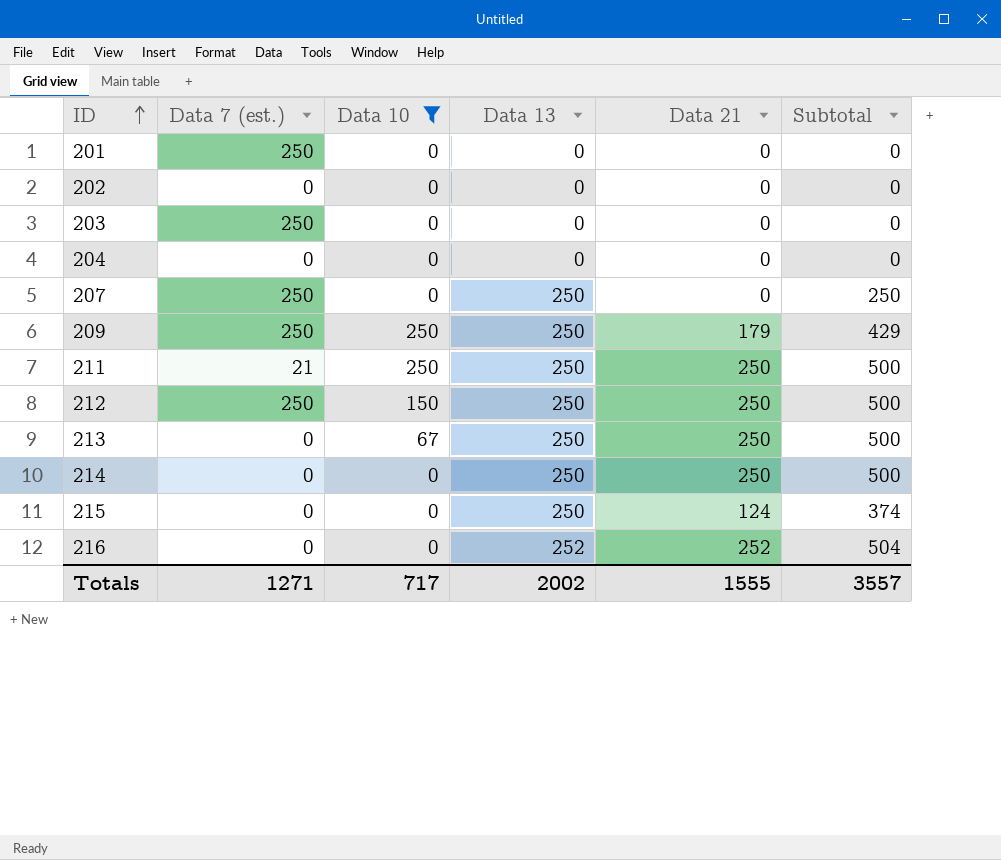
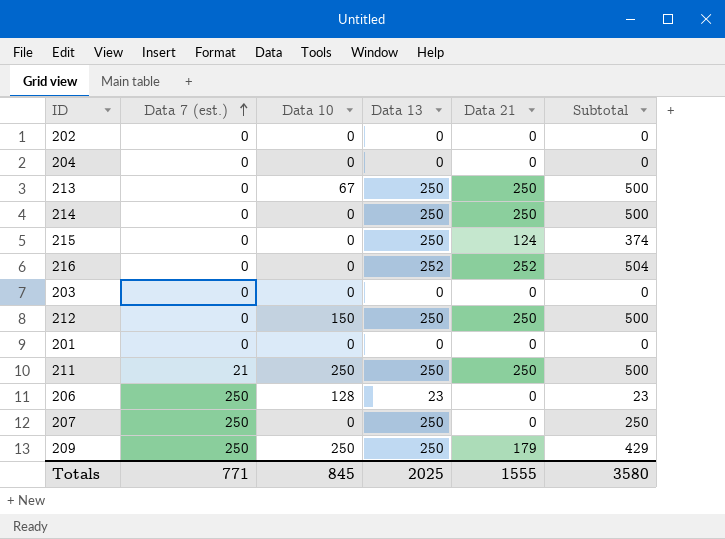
filter: Data 10 != 128 -> none
row order: ID ascending -> Data 7 (est.) ascending
203 | Data 7 (est.): 250 -> 0
212 | Data 7 (est.): 250 -> 0
201 | Data 7 (est.): 250 -> 0
Totals | Data 7 (est.): 1271 -> 771
Totals | Data 10: 717 -> 845
Totals | Data 13: 2002 -> 2025
Totals | Subtotal: 3557 -> 3580

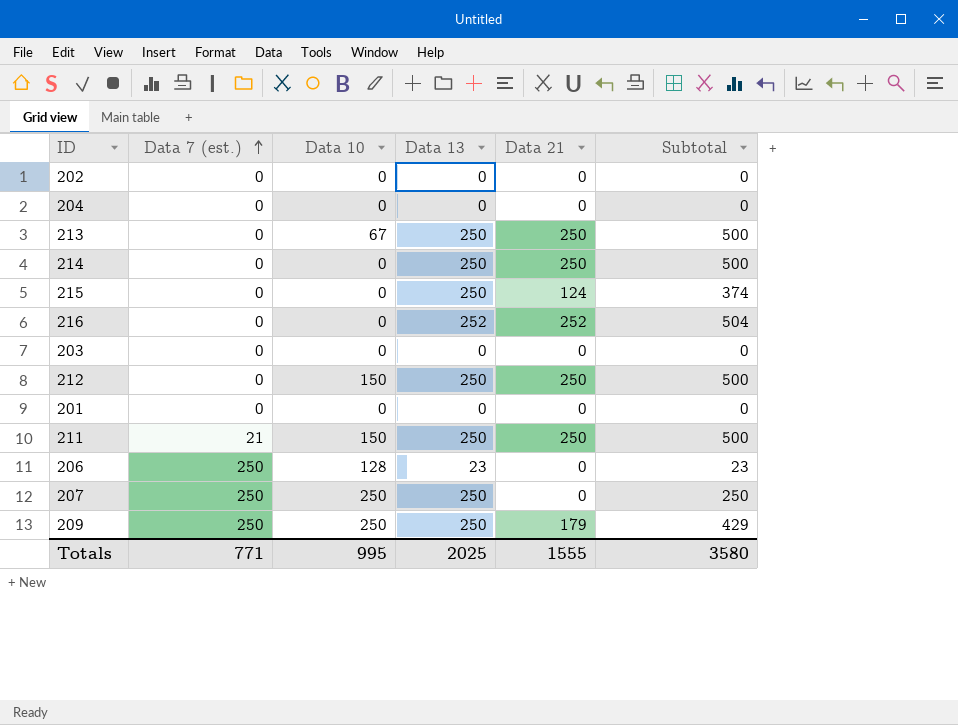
211 | Data 10: 250 -> 150
207 | Data 10: 0 -> 250
Totals | Data 10: 845 -> 995

